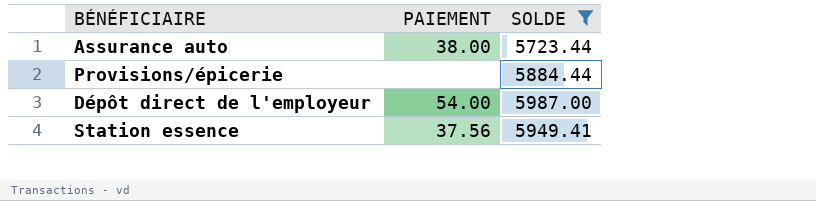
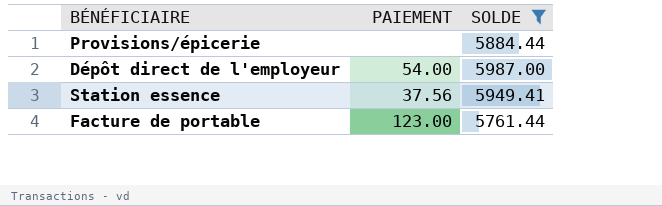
row Assurance auto: 38.00 | 5723.44 -> none
row Facture de portable: none -> 123.00 | 5761.44

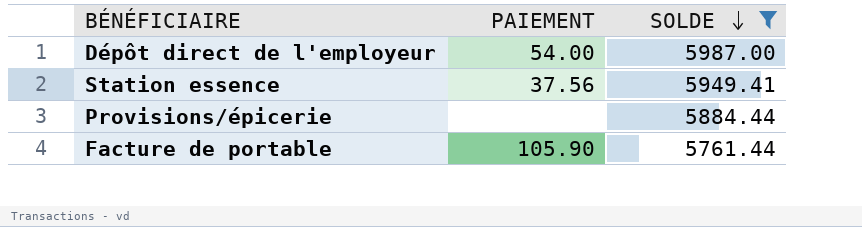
row order: none -> SOLDE descending
Facture de portable | PAIEMENT: 123.00 -> 105.90

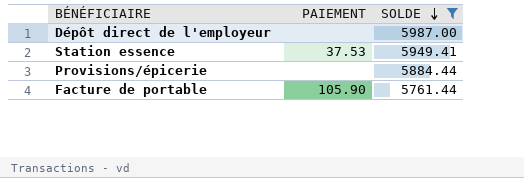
Dépôt direct de l'employeur | PAIEMENT: 54.00 -> none
Station essence | PAIEMENT: 37.56 -> 37.53

